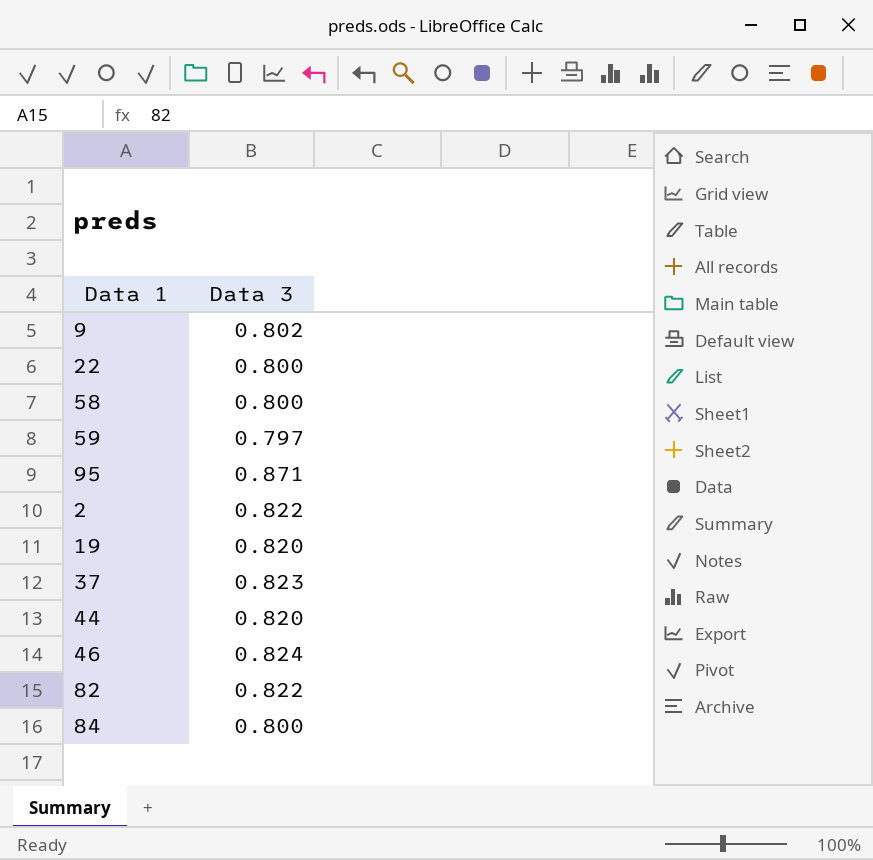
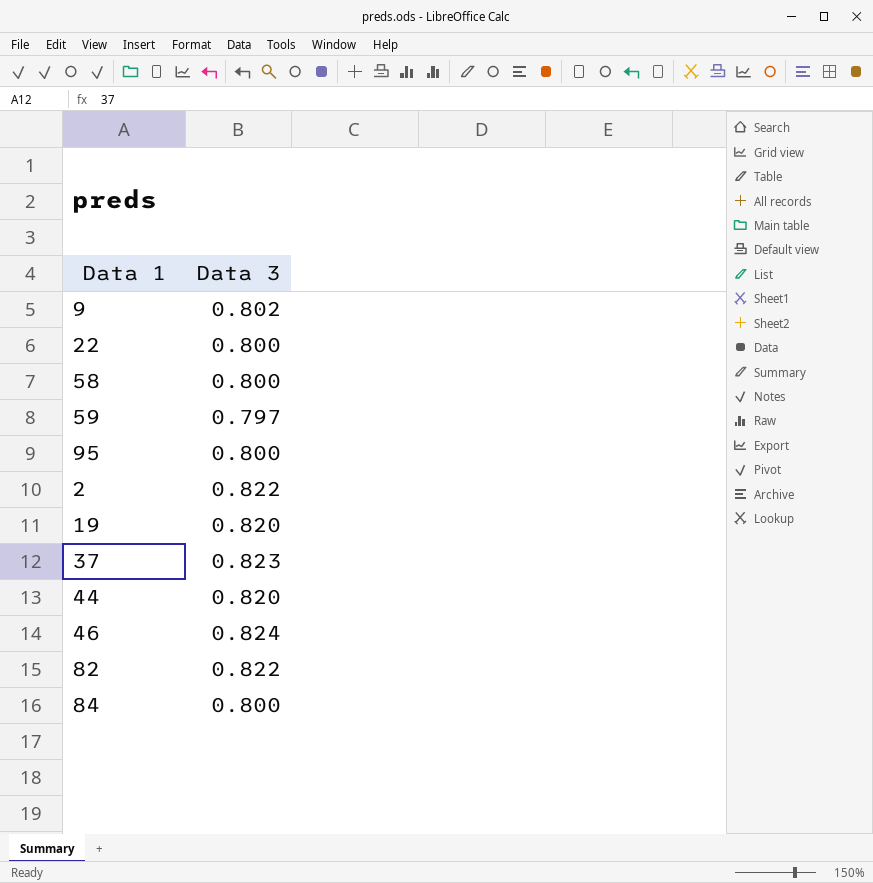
95 | Data 3: 0.871 -> 0.800

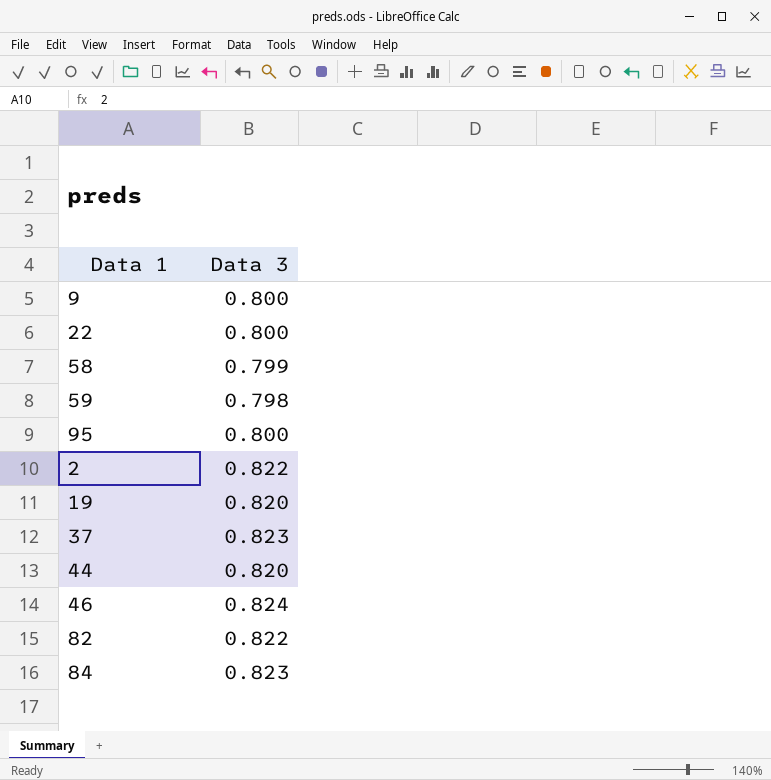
9 | Data 3: 0.802 -> 0.800
58 | Data 3: 0.800 -> 0.799
59 | Data 3: 0.797 -> 0.798
84 | Data 3: 0.800 -> 0.823

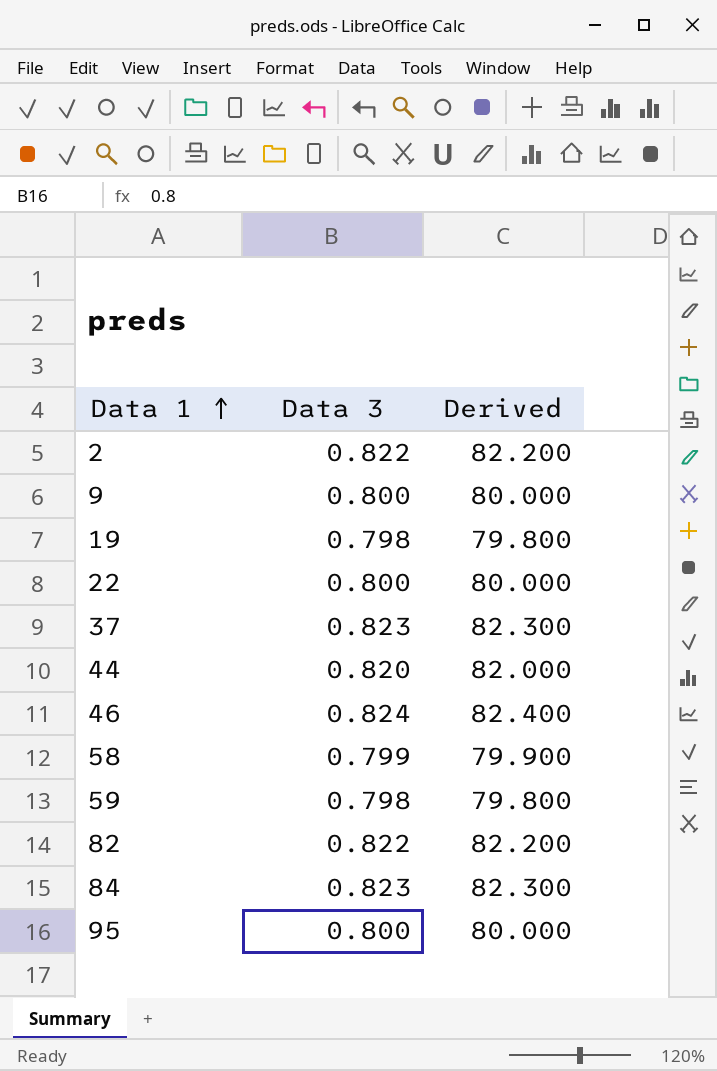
row order: none -> Data 1 ascending
column Derived | formula: none -> [Data 3] * 100
19 | Data 3: 0.820 -> 0.798

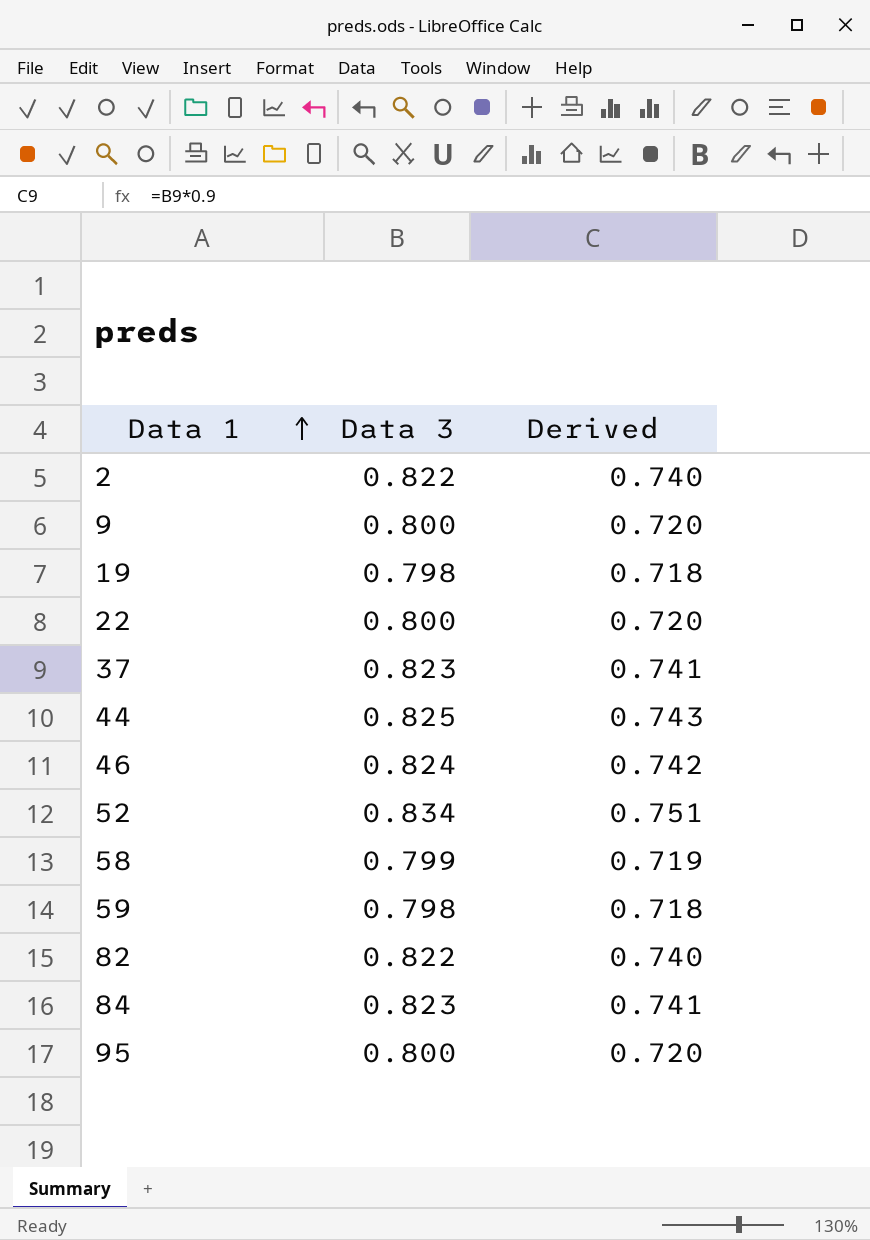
column Derived | formula: [Data 3] * 100 -> [Data 3] * 0.9
44 | Data 3: 0.820 -> 0.825
row 52: none -> 0.834 | 0.751

